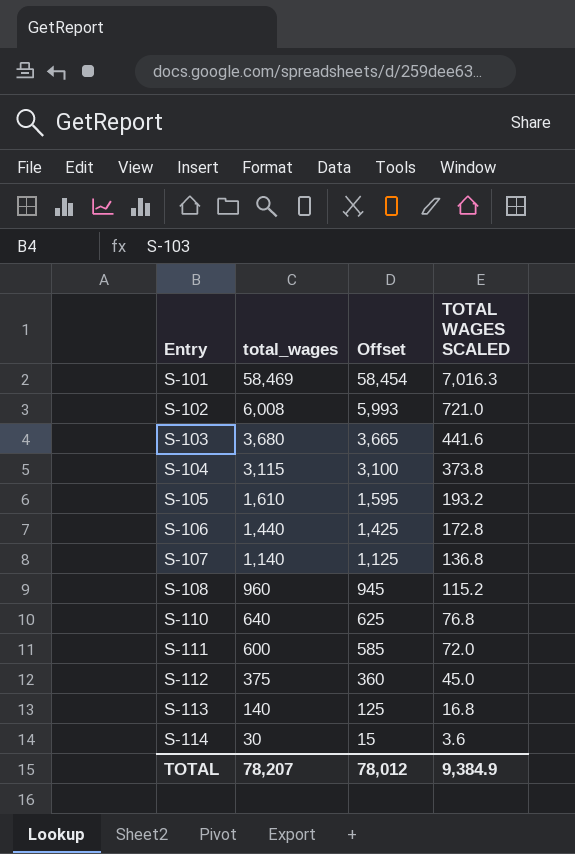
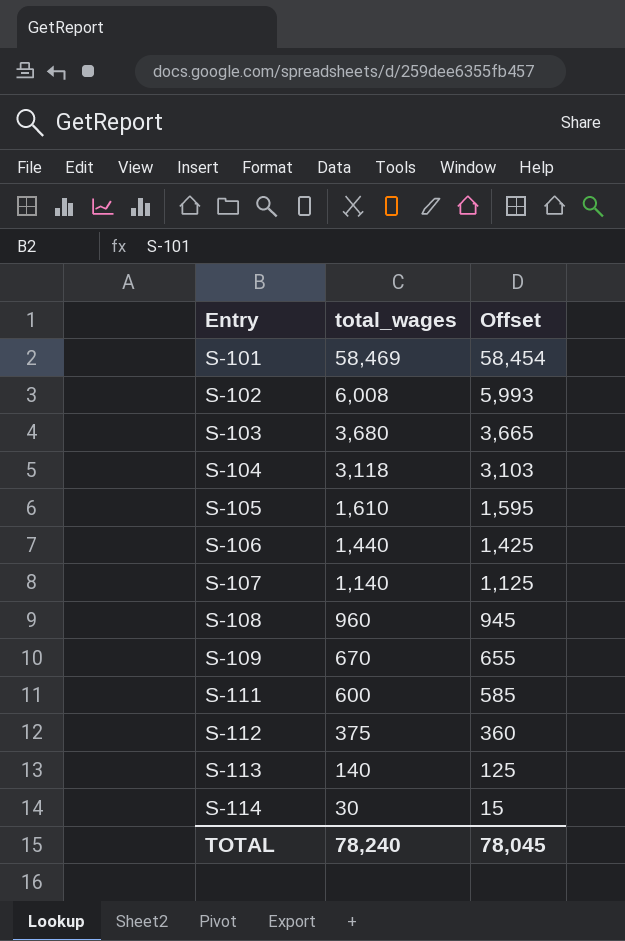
column TOTAL WAGES SCALED | formula: [total_wages] * 0.12 -> none
row S-110: 640 | 625 | 76.8 -> none
S-104 | total_wages: 3,115 -> 3,118
S-104 | Offset: 3,100 -> 3,103
row S-109: none -> 670 | 655
TOTAL | total_wages: 78,207 -> 78,240
TOTAL | Offset: 78,012 -> 78,045

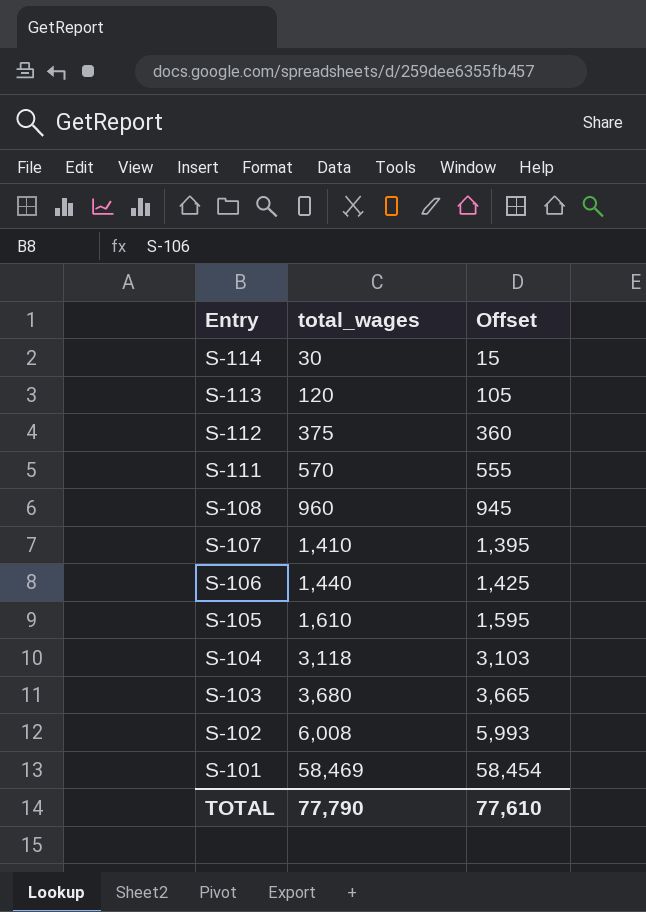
row order: Entry ascending -> Entry descending
row S-109: 670 | 655 -> none
S-113 | total_wages: 140 -> 120
S-113 | Offset: 125 -> 105
S-111 | total_wages: 600 -> 570
S-111 | Offset: 585 -> 555
S-107 | total_wages: 1,140 -> 1,410
S-107 | Offset: 1,125 -> 1,395
TOTAL | total_wages: 78,240 -> 77,790
TOTAL | Offset: 78,045 -> 77,610

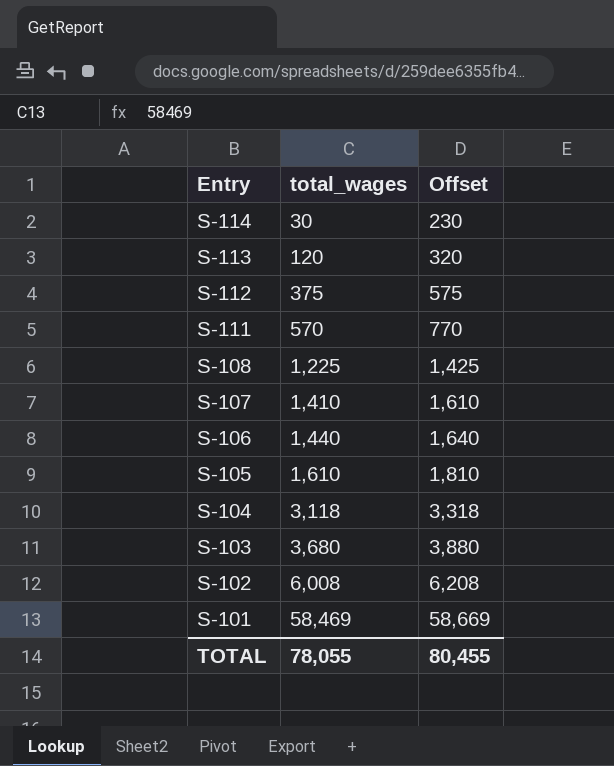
column Offset | formula: [total_wages] - 15 -> [total_wages] + 200
S-108 | total_wages: 960 -> 1,225
TOTAL | total_wages: 77,790 -> 78,055
TOTAL | Offset: 77,610 -> 80,455

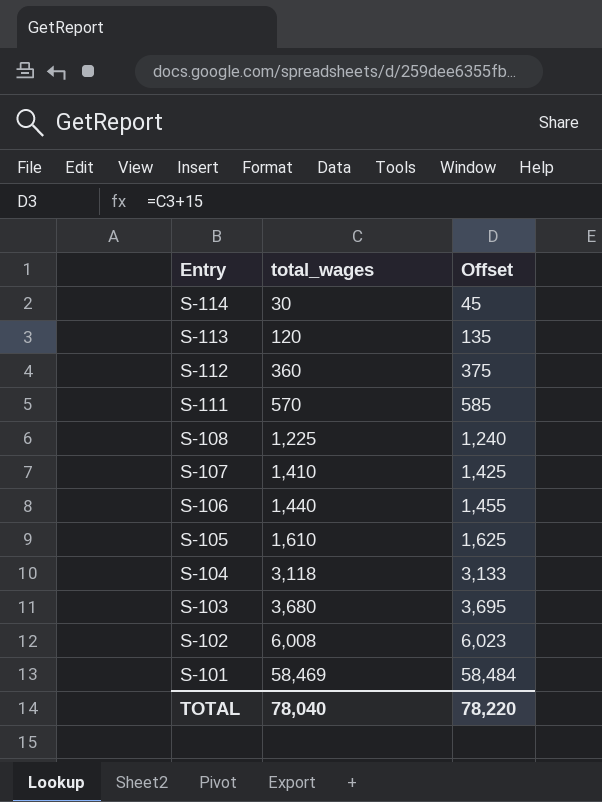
column Offset | formula: [total_wages] + 200 -> [total_wages] + 15
S-112 | total_wages: 375 -> 360
TOTAL | total_wages: 78,055 -> 78,040
TOTAL | Offset: 80,455 -> 78,220

